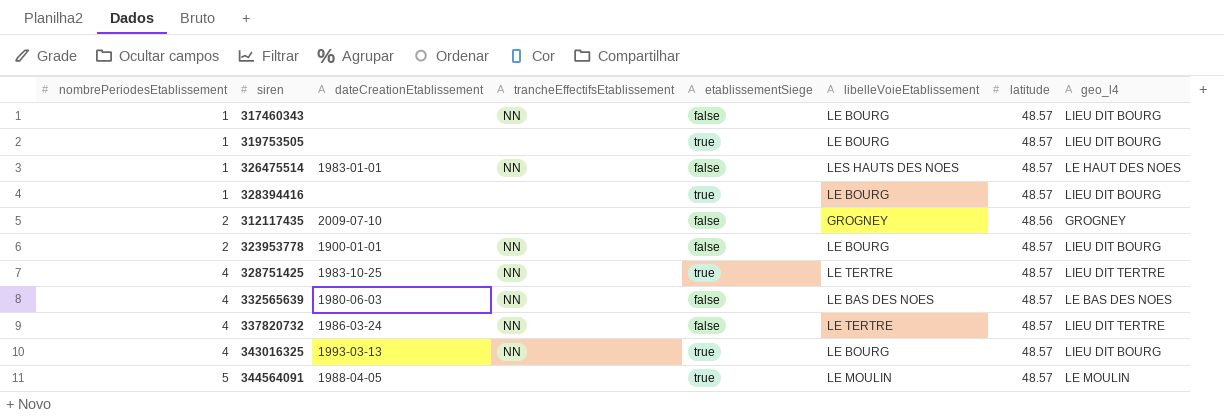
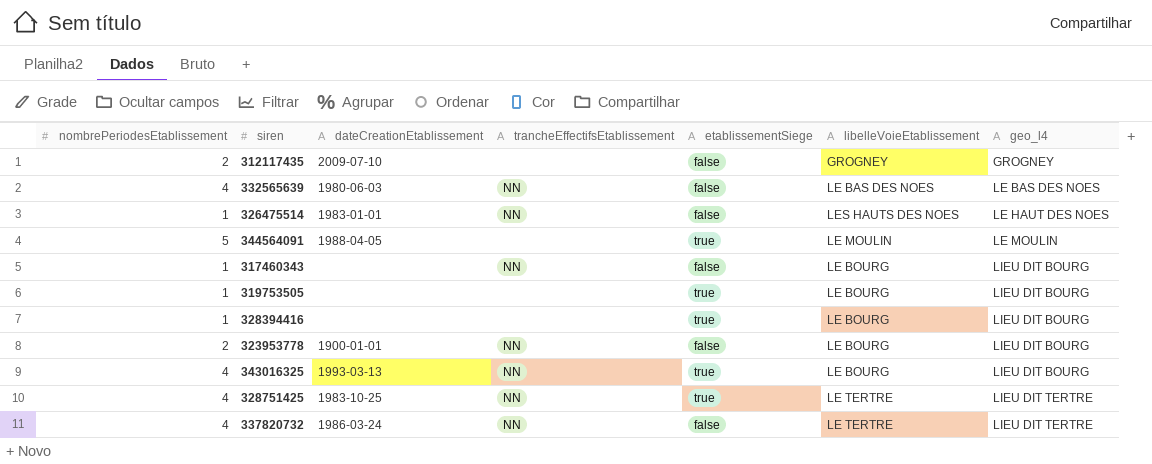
row order: nombrePeriodesEtablissement ascending -> geo_l4 ascending
column latitude | position: 7 -> none

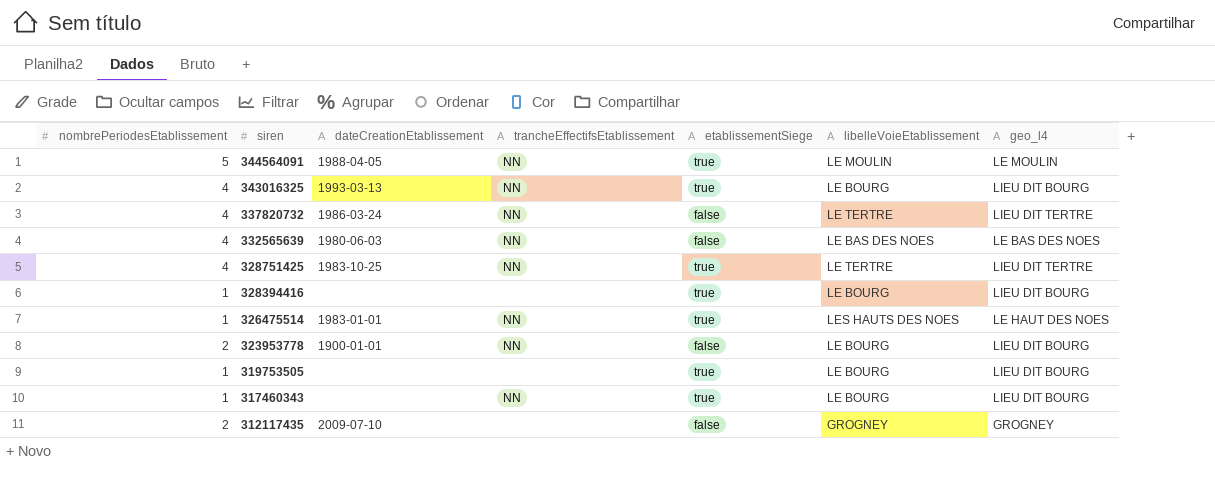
row order: geo_l4 ascending -> siren descending
344564091 | trancheEffectifsEtablissement: none -> NN
326475514 | etablissementSiege: false -> true
317460343 | etablissementSiege: false -> true

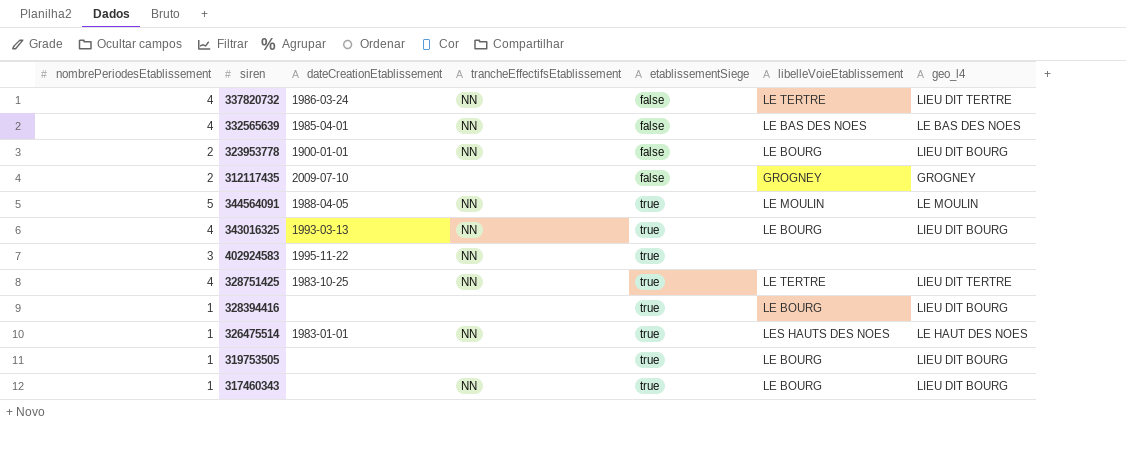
row order: siren descending -> etablissementSiege ascending
332565639 | dateCreationEtablissement: 1980-06-03 -> 1985-04-01
row 402924583: none -> 3 | 1995-11-22 | NN | true | none | none

